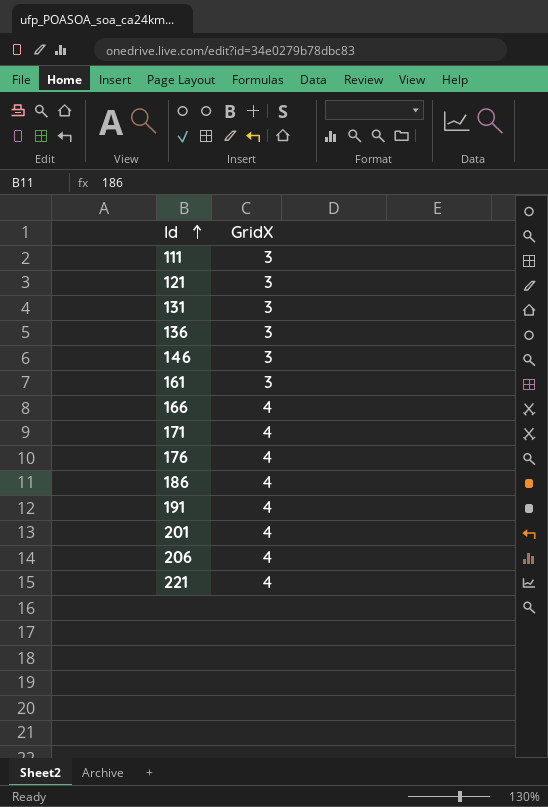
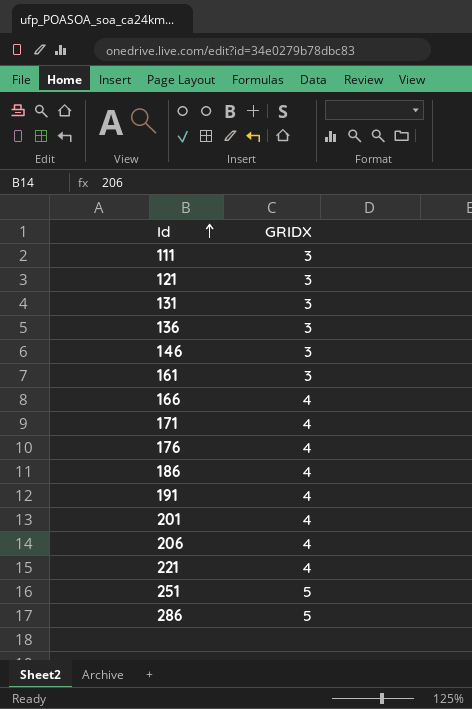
column name: GridX -> GRIDX
row 251: none -> 5
row 286: none -> 5

